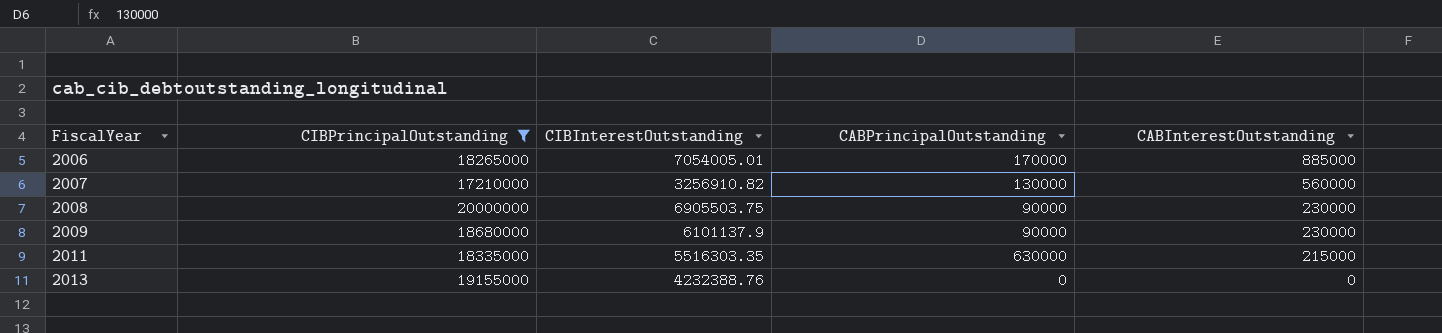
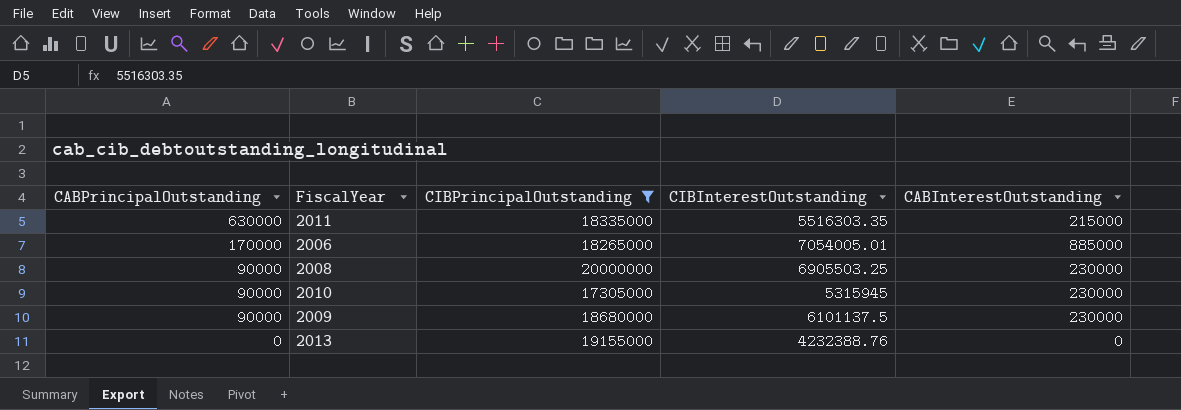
row order: FiscalYear ascending -> CABPrincipalOutstanding descending
column CABPrincipalOutstanding | position: 4 -> 1
row 2007: 17210000 | 3256910.82 | 130000 | 560000 -> none
2008 | CIBInterestOutstanding: 6905503.75 -> 6905503.25
row 2010: none -> 90000 | 17305000 | 5315945 | 230000
2009 | CIBInterestOutstanding: 6101137.9 -> 6101137.5

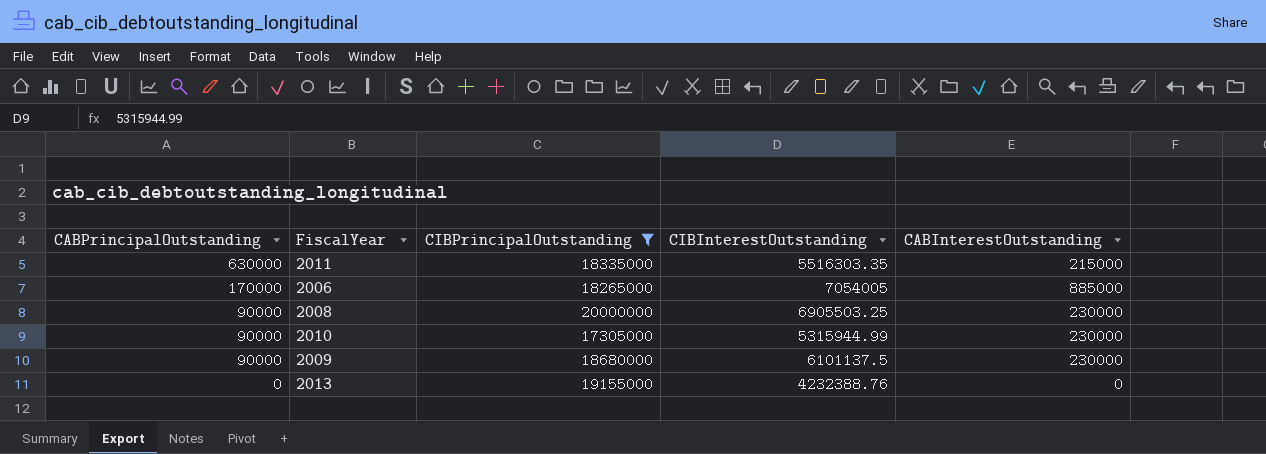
2006 | CIBInterestOutstanding: 7054005.01 -> 7054005
2010 | CIBInterestOutstanding: 5315945 -> 5315944.99

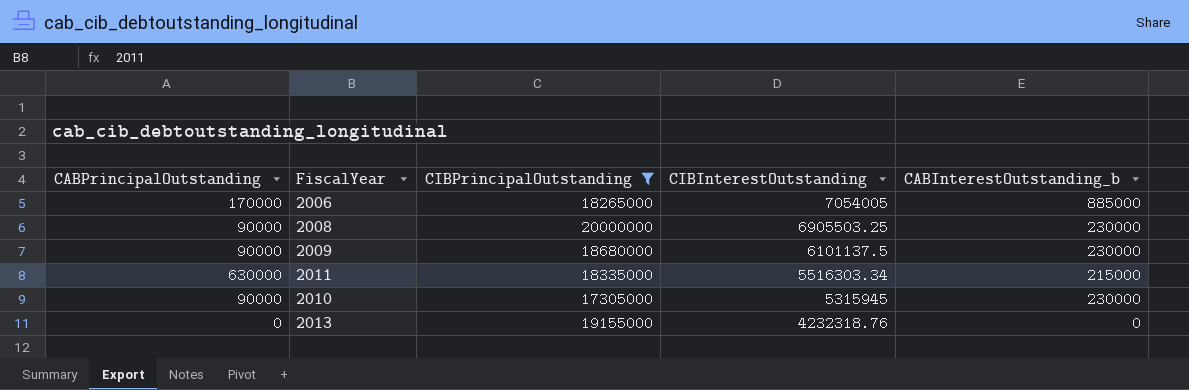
row order: CABPrincipalOutstanding descending -> CIBInterestOutstanding descending
column name: CABInterestOutstanding -> CABInterestOutstanding_b
2011 | CIBInterestOutstanding: 5516303.35 -> 5516303.34
2010 | CIBInterestOutstanding: 5315944.99 -> 5315945
2013 | CIBInterestOutstanding: 4232388.76 -> 4232318.76

